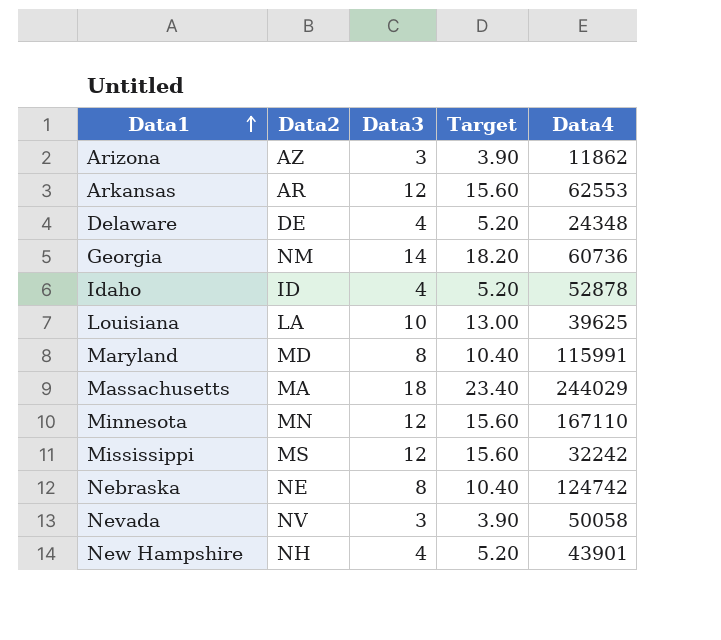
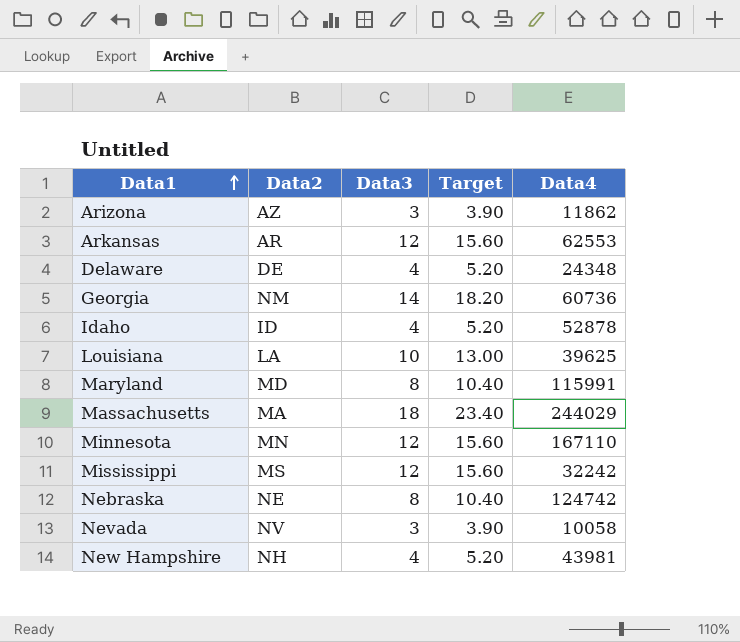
Nevada | Data4: 50058 -> 10058
New Hampshire | Data4: 43901 -> 43981

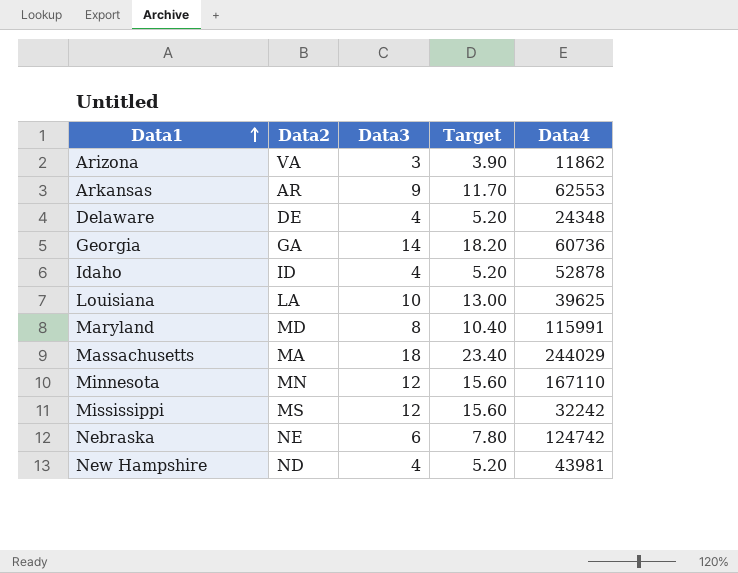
row Nevada: NV | 3 | 3.90 | 10058 -> none
Arizona | Data2: AZ -> VA
Arkansas | Data3: 12 -> 9
Arkansas | Target: 15.60 -> 11.70
Georgia | Data2: NM -> GA
Nebraska | Data3: 8 -> 6
Nebraska | Target: 10.40 -> 7.80
New Hampshire | Data2: NH -> ND

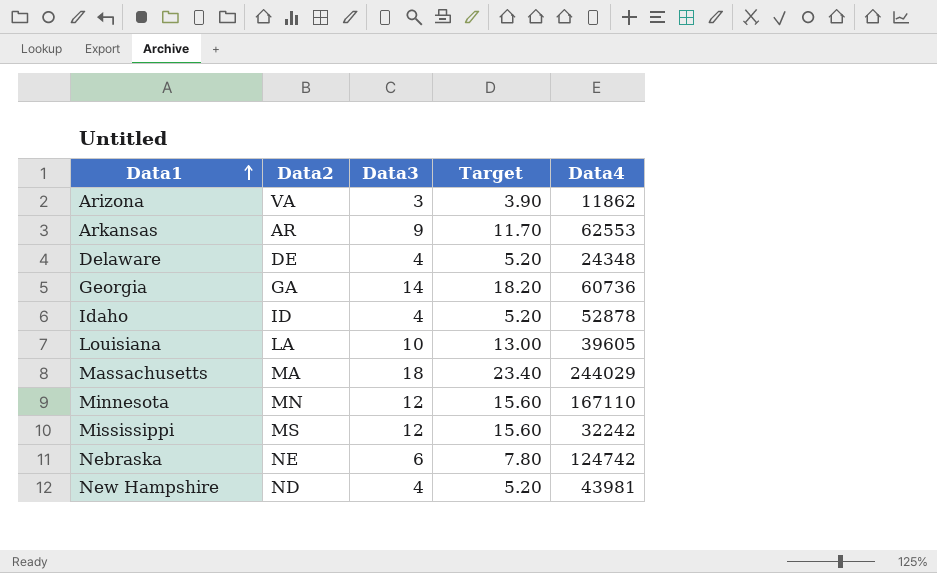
row Maryland: MD | 8 | 10.40 | 115991 -> none
Louisiana | Data4: 39625 -> 39605

